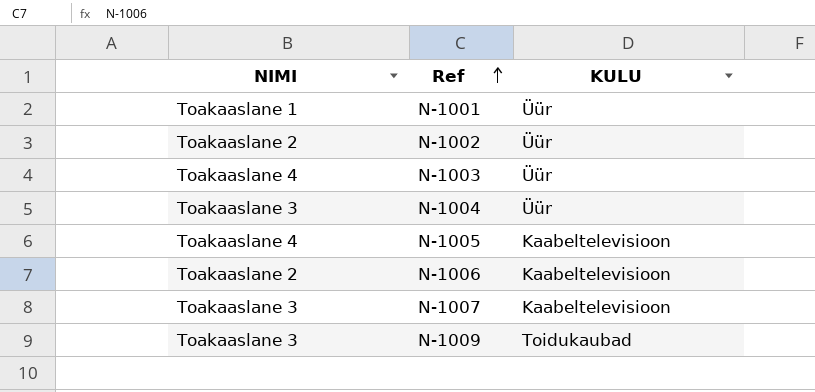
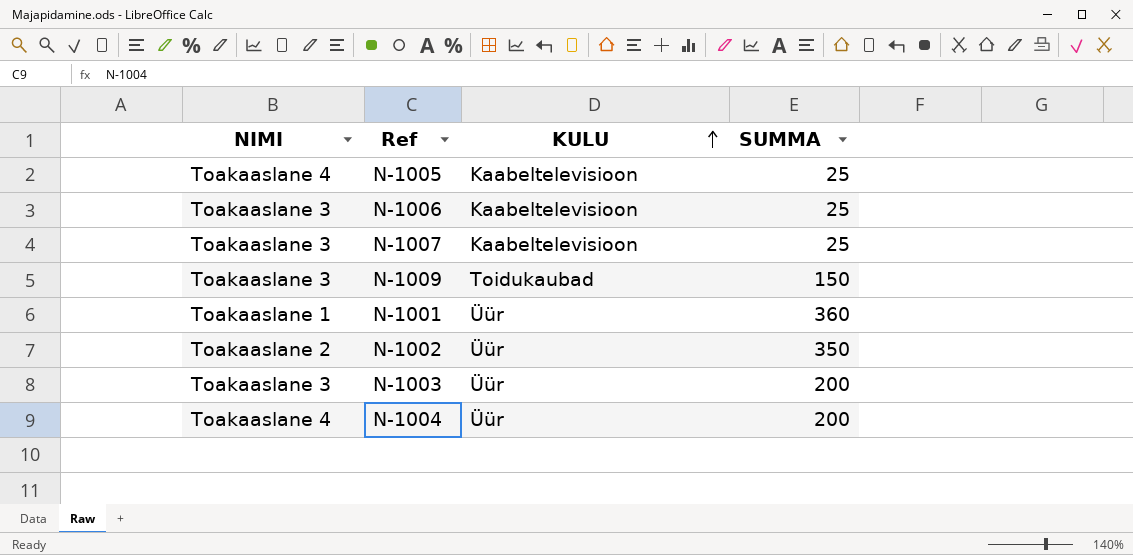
row order: Ref ascending -> KULU ascending
column SUMMA | position: none -> 4
N-1006 | NIMI: Toakaaslane 2 -> Toakaaslane 3
N-1003 | NIMI: Toakaaslane 4 -> Toakaaslane 3
N-1004 | NIMI: Toakaaslane 3 -> Toakaaslane 4

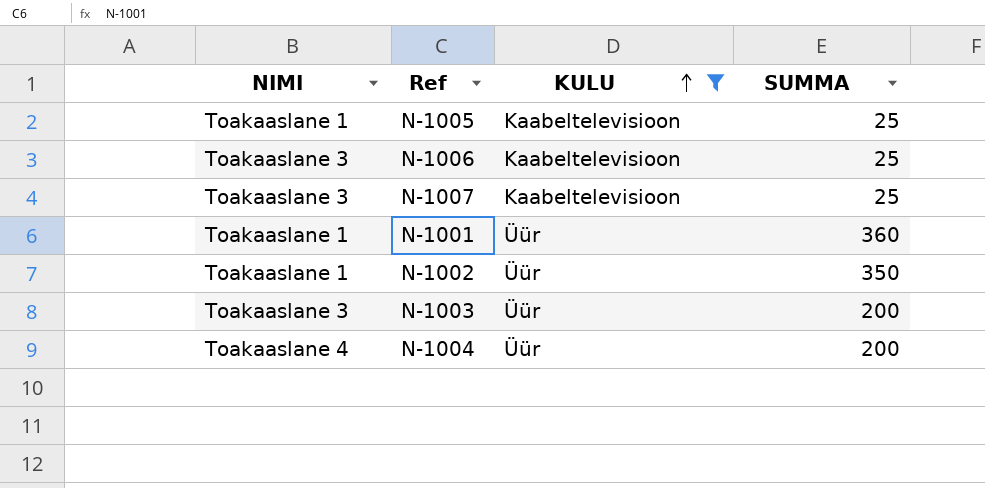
filter: none -> KULU != Toidukaubad
N-1005 | NIMI: Toakaaslane 4 -> Toakaaslane 1
N-1002 | NIMI: Toakaaslane 2 -> Toakaaslane 1

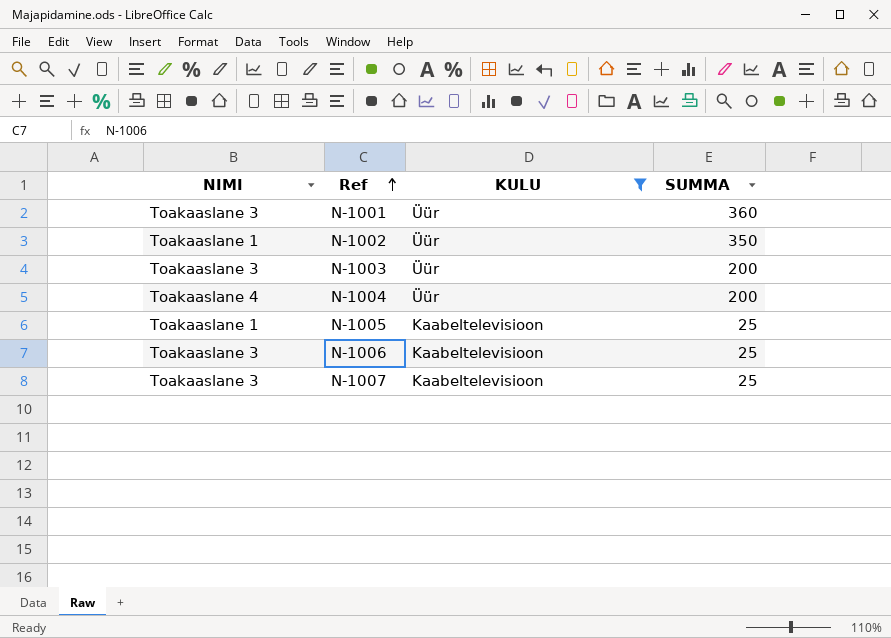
row order: KULU ascending -> Ref ascending
N-1001 | NIMI: Toakaaslane 1 -> Toakaaslane 3

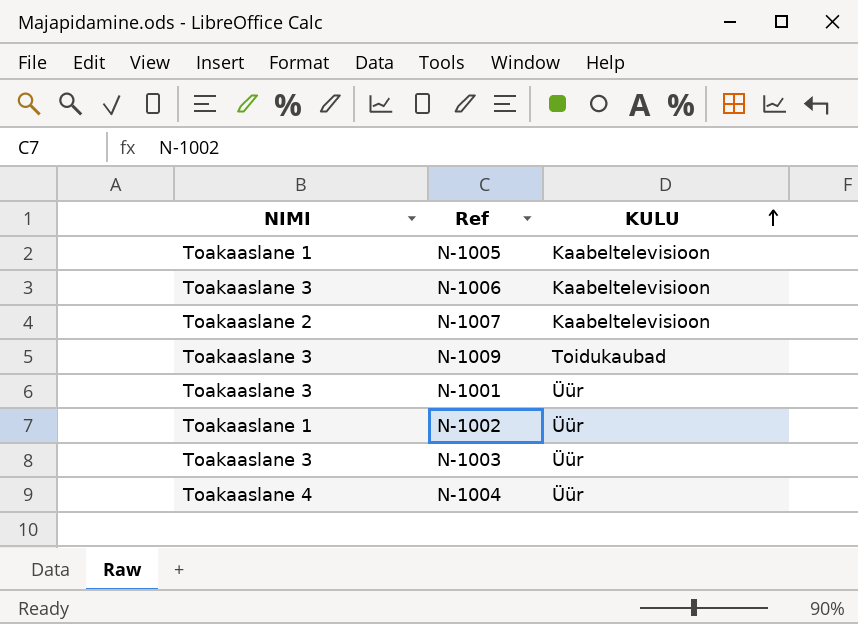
filter: KULU != Toidukaubad -> none
row order: Ref ascending -> KULU ascending
column SUMMA | position: 4 -> none
N-1007 | NIMI: Toakaaslane 3 -> Toakaaslane 2

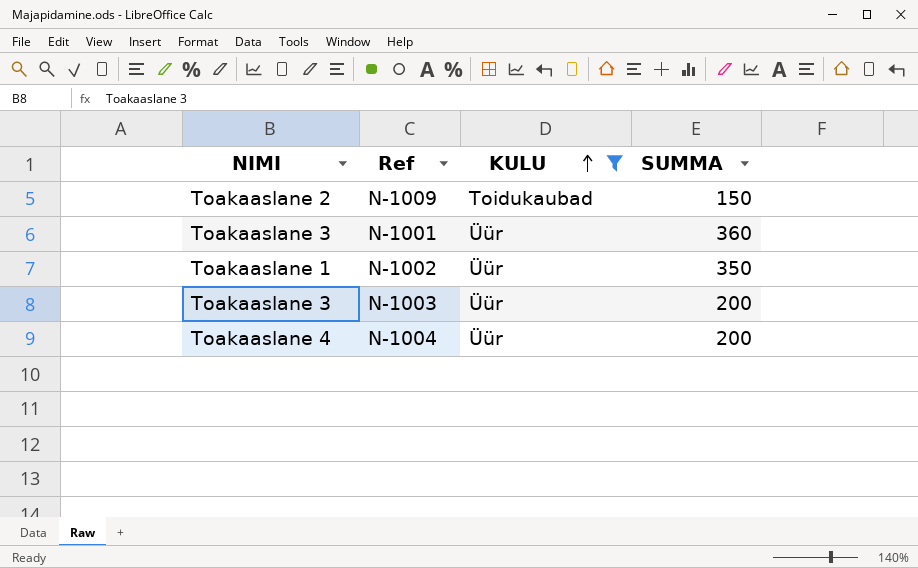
filter: none -> KULU != Kaabeltelevisioon
column SUMMA | position: none -> 4
N-1009 | NIMI: Toakaaslane 3 -> Toakaaslane 2

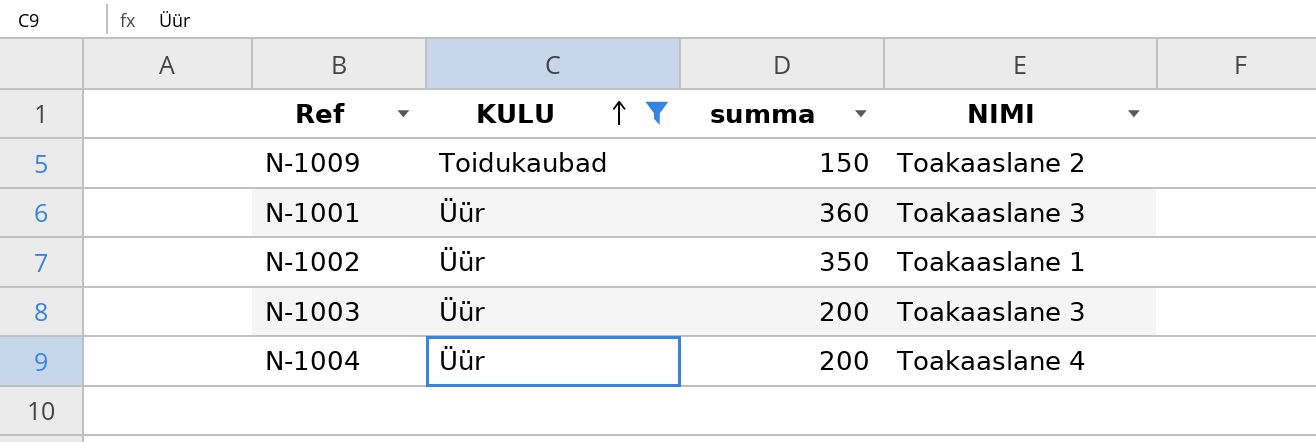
column name: SUMMA -> summa
column NIMI | position: 1 -> 4

